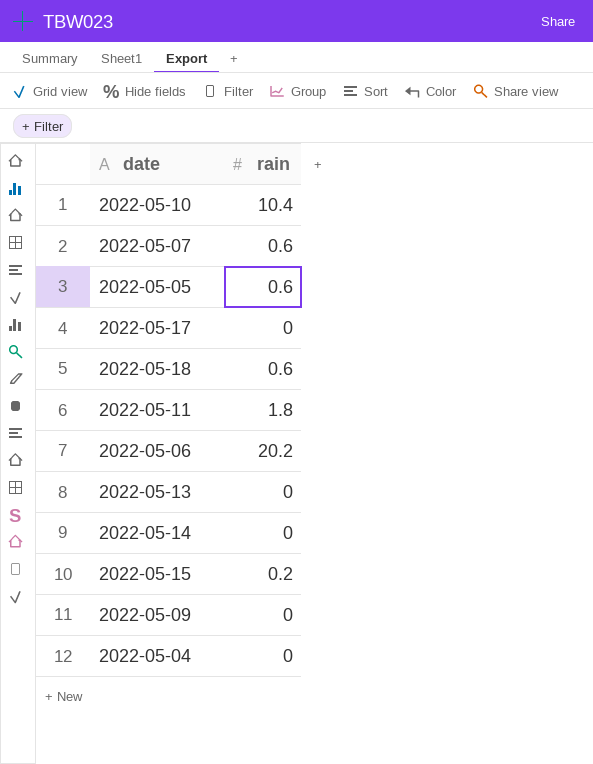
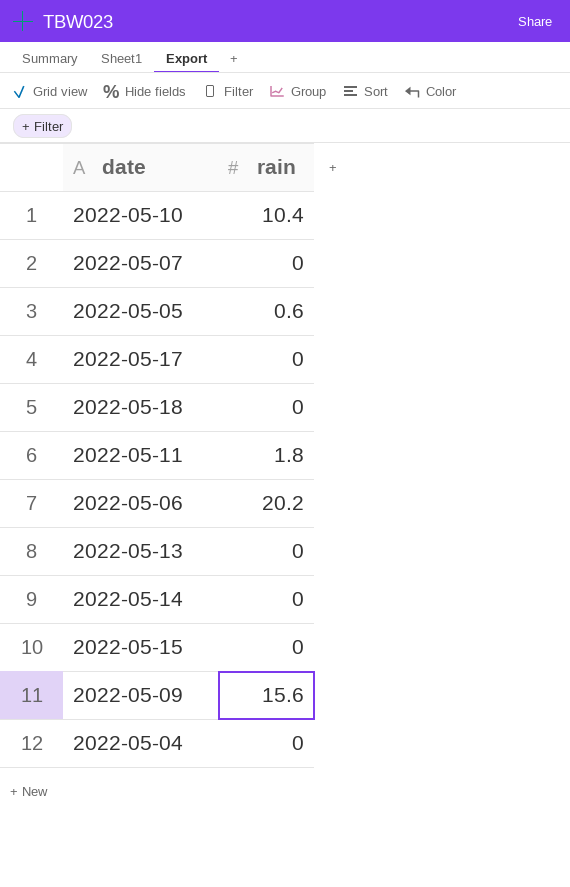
2022-05-07 | rain: 0.6 -> 0
2022-05-18 | rain: 0.6 -> 0
2022-05-15 | rain: 0.2 -> 0
2022-05-09 | rain: 0 -> 15.6

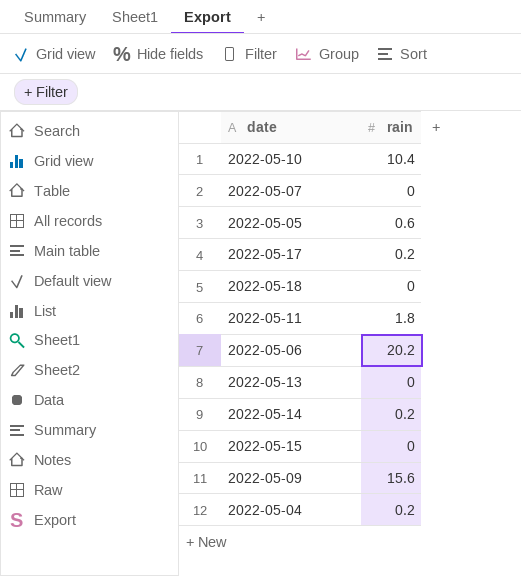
2022-05-17 | rain: 0 -> 0.2
2022-05-14 | rain: 0 -> 0.2
2022-05-04 | rain: 0 -> 0.2

